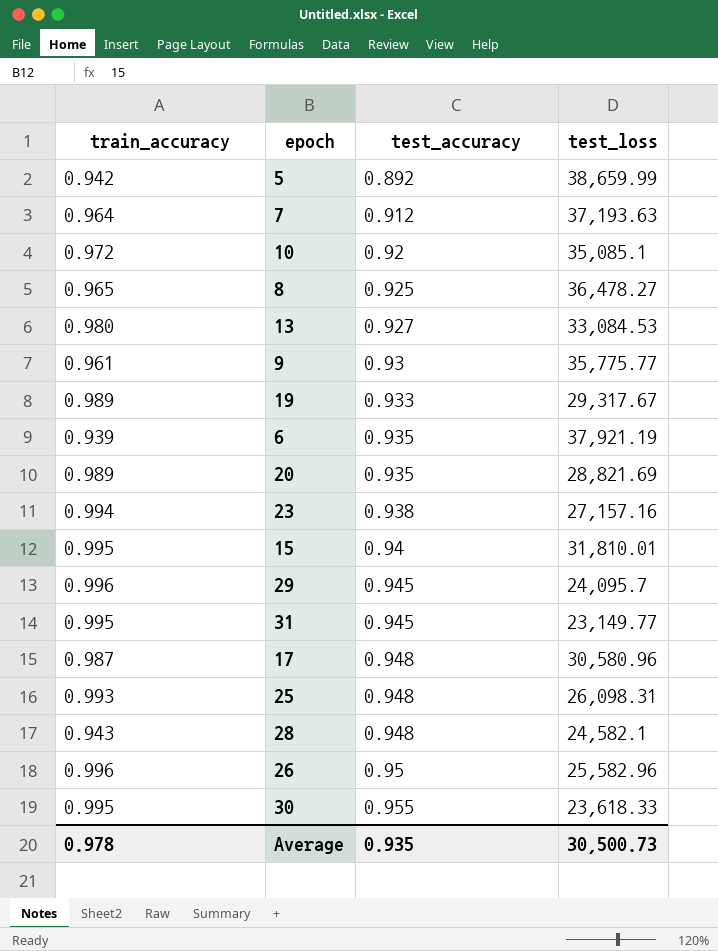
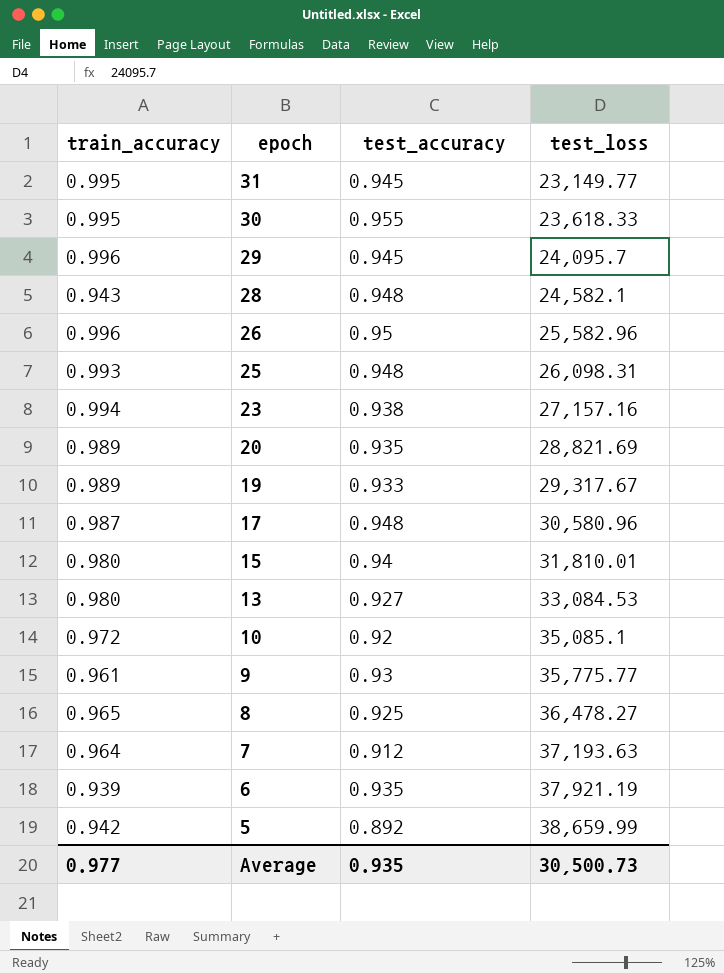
row order: test_accuracy ascending -> epoch descending
15 | train_accuracy: 0.995 -> 0.980
Average | train_accuracy: 0.978 -> 0.977

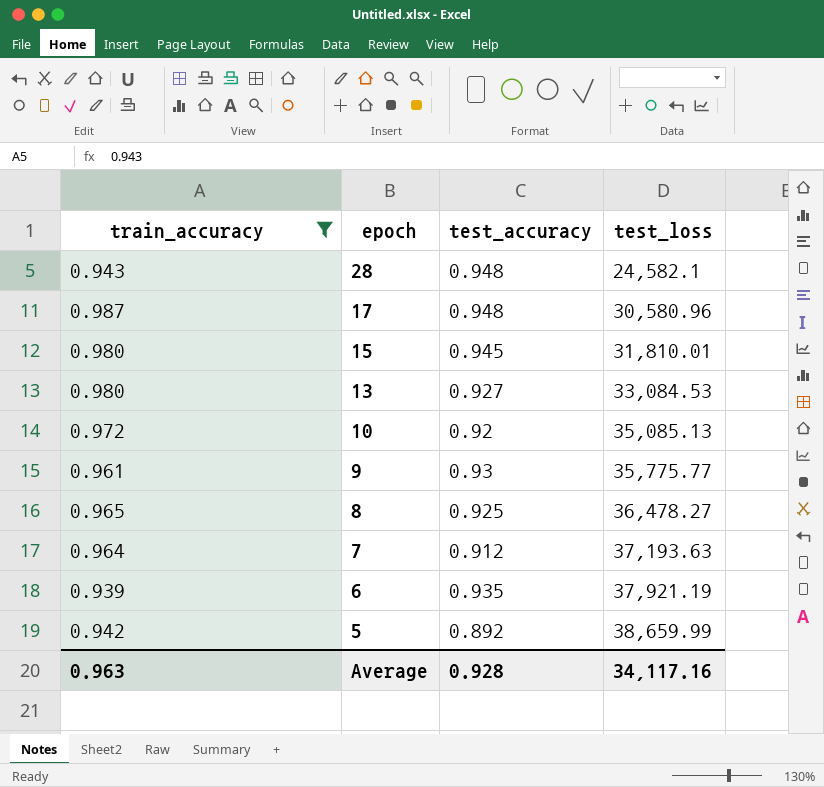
filter: none -> train_accuracy <= 0.987
15 | test_accuracy: 0.94 -> 0.945
10 | test_loss: 35,085.1 -> 35,085.13
Average | train_accuracy: 0.977 -> 0.963
Average | test_accuracy: 0.935 -> 0.928
Average | test_loss: 30,500.73 -> 34,117.16

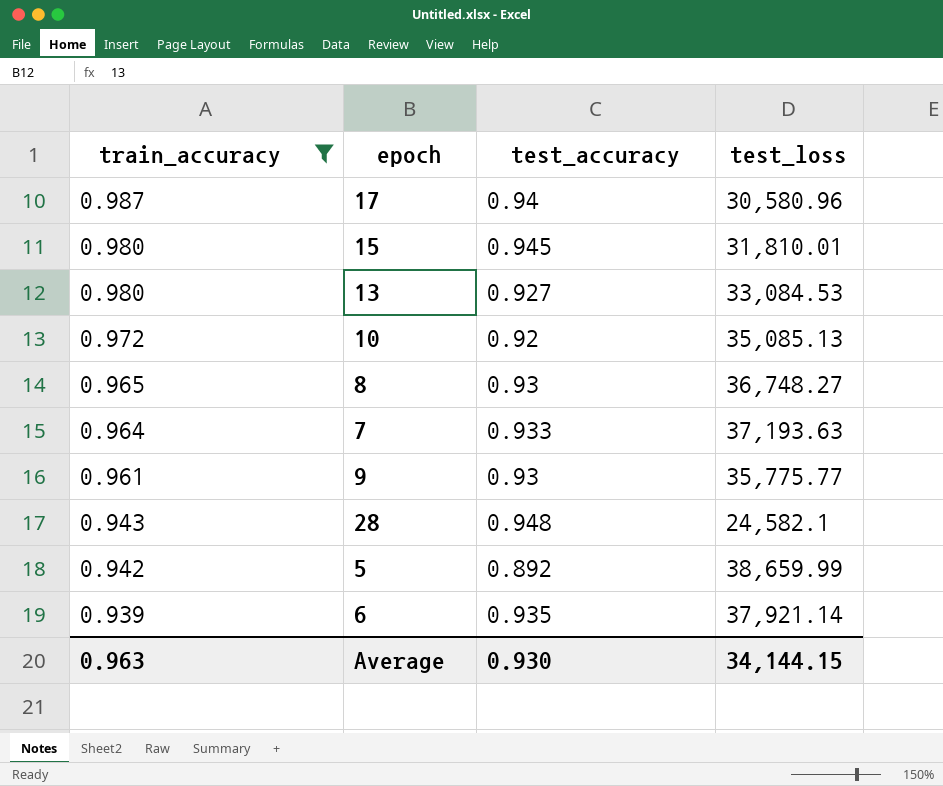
row order: epoch descending -> train_accuracy descending
17 | test_accuracy: 0.948 -> 0.94
8 | test_accuracy: 0.925 -> 0.93
8 | test_loss: 36,478.27 -> 36,748.27
7 | test_accuracy: 0.912 -> 0.933
6 | test_loss: 37,921.19 -> 37,921.14
Average | test_accuracy: 0.928 -> 0.930
Average | test_loss: 34,117.16 -> 34,144.15

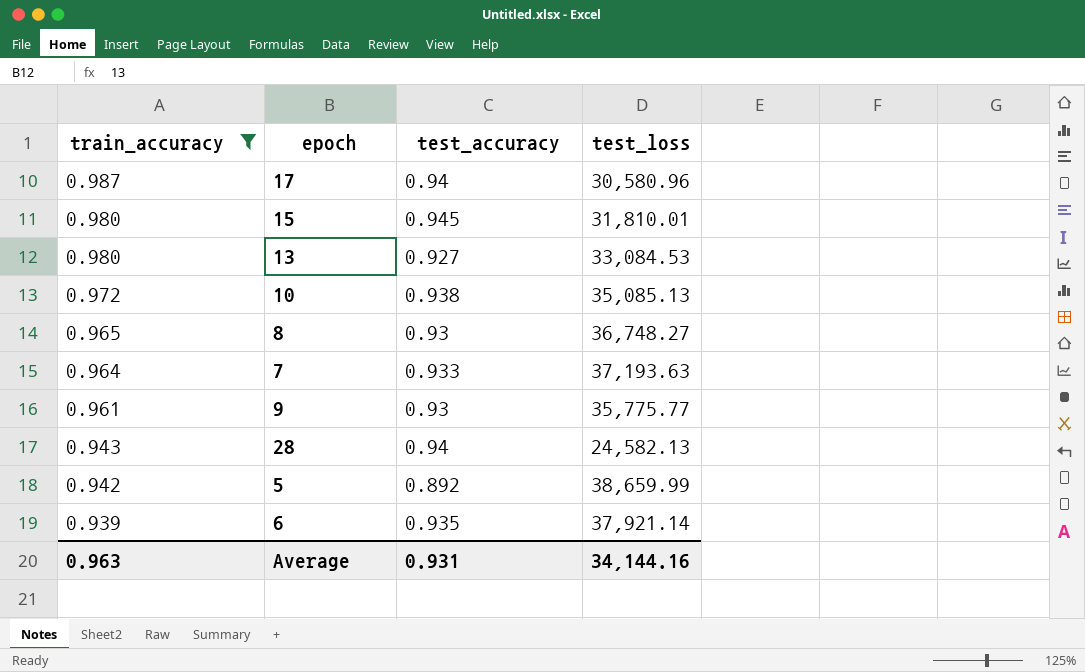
10 | test_accuracy: 0.92 -> 0.938
28 | test_accuracy: 0.948 -> 0.94
28 | test_loss: 24,582.1 -> 24,582.13
Average | test_accuracy: 0.930 -> 0.931
Average | test_loss: 34,144.15 -> 34,144.16

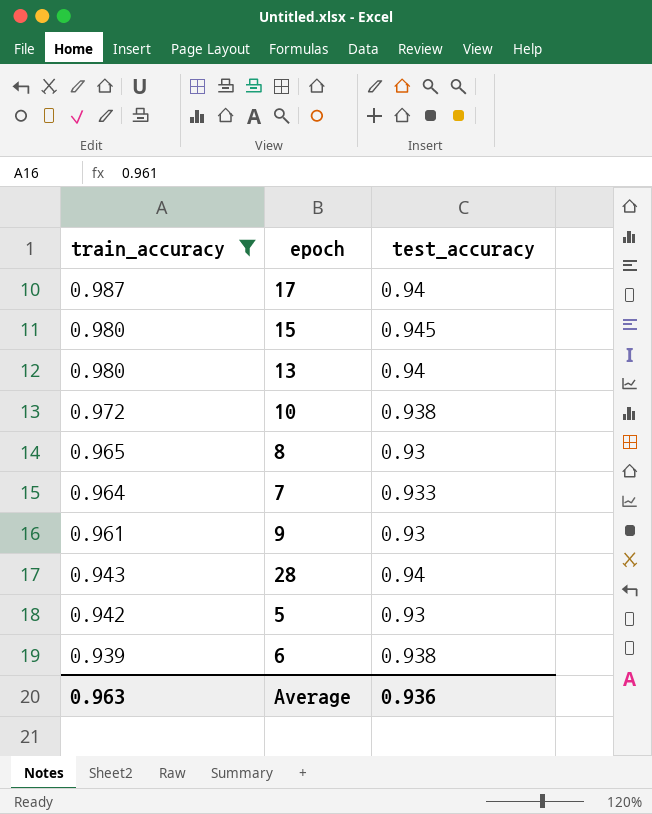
column test_loss | position: 4 -> none
13 | test_accuracy: 0.927 -> 0.94
5 | test_accuracy: 0.892 -> 0.93
6 | test_accuracy: 0.935 -> 0.938
Average | test_accuracy: 0.931 -> 0.936

